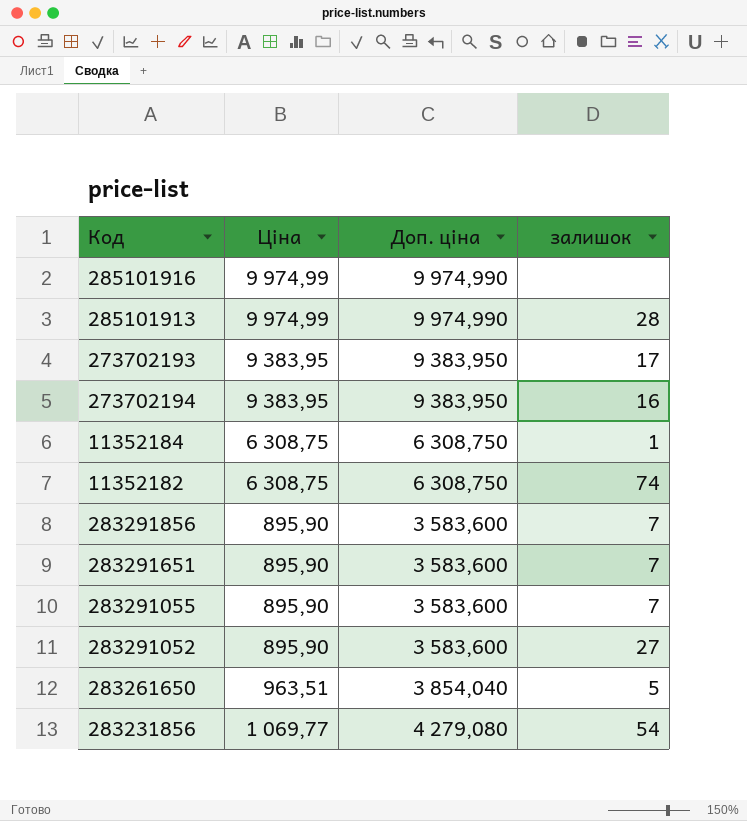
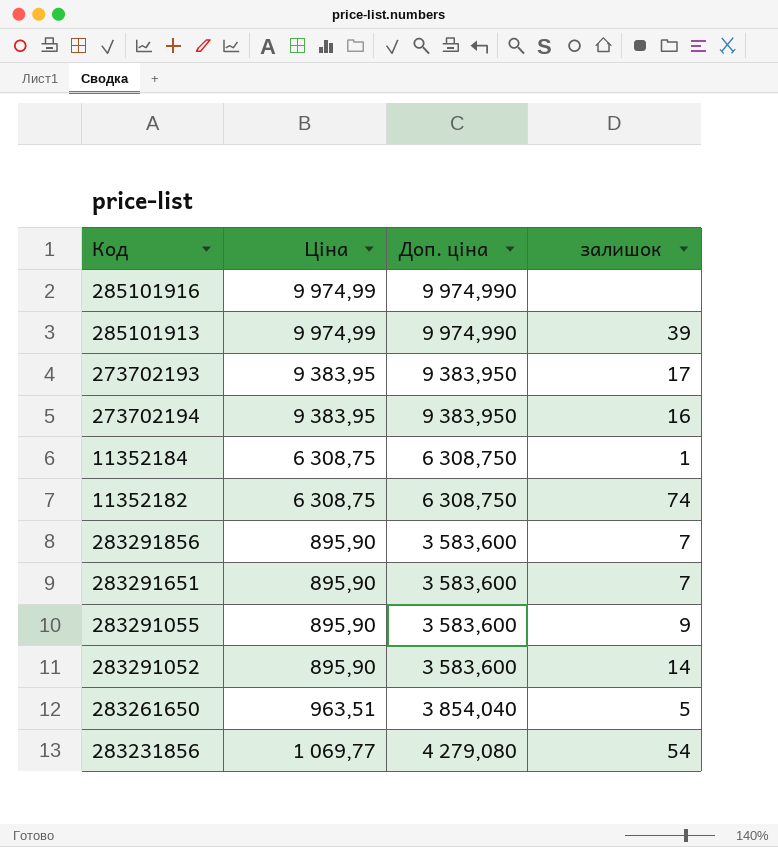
285101913 | залишок: 28 -> 39
283291055 | залишок: 7 -> 9
283291052 | залишок: 27 -> 14

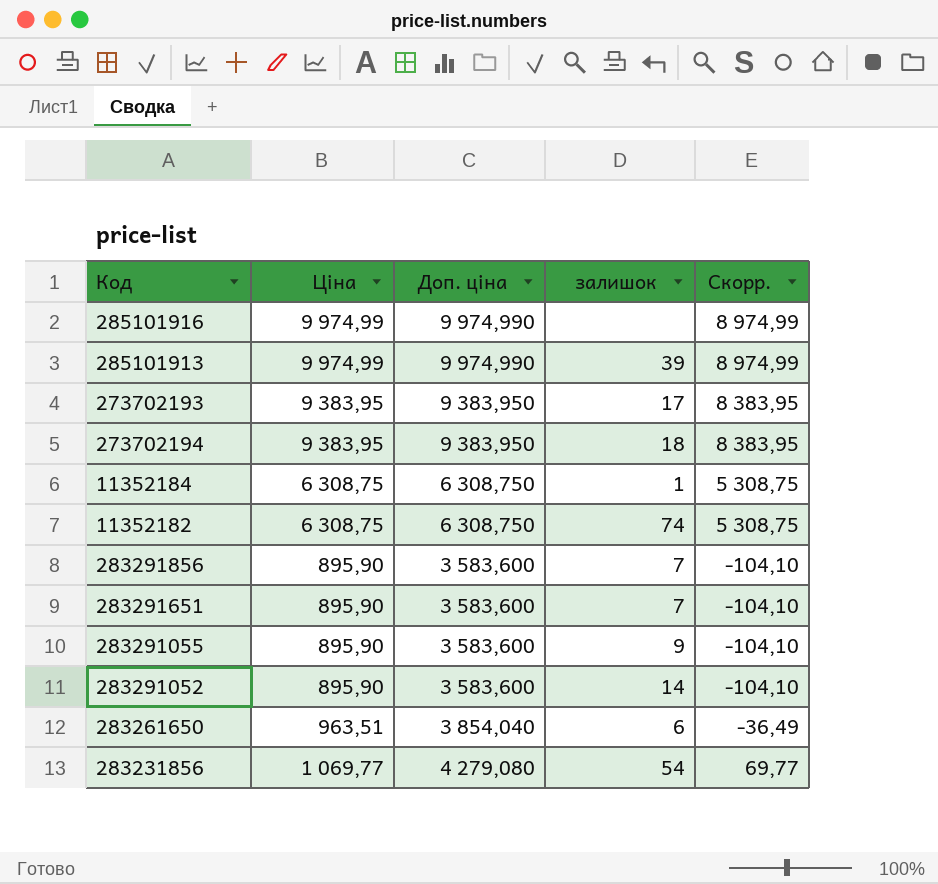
column Скорр. | formula: none -> [Ціна] - 1000
273702194 | залишок: 16 -> 18
283261650 | залишок: 5 -> 6

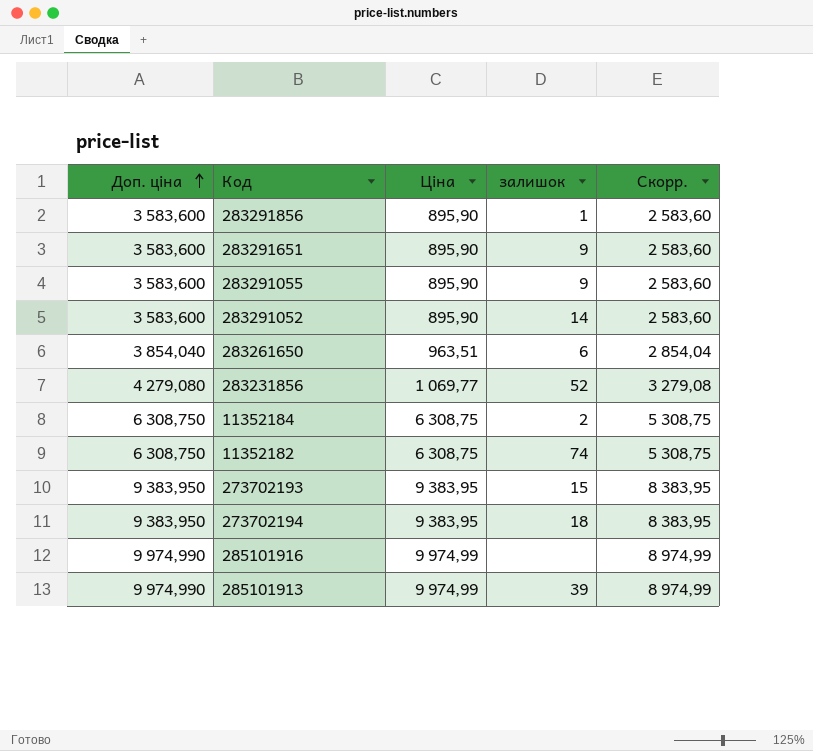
row order: none -> Доп. ціна ascending
column Доп. ціна | position: 3 -> 1
column Скорр. | formula: [Ціна] - 1000 -> [Доп. ціна] - 1000
283291856 | залишок: 7 -> 1
283291651 | залишок: 7 -> 9
283231856 | залишок: 54 -> 52
11352184 | залишок: 1 -> 2
273702193 | залишок: 17 -> 15

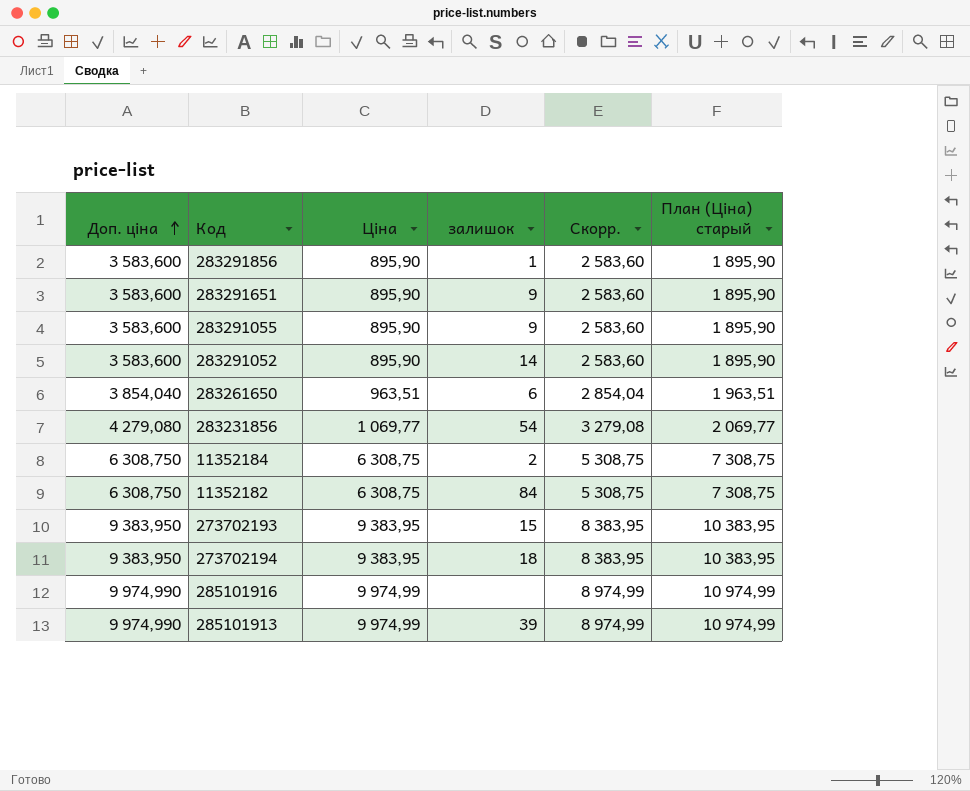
column План (Ціна) старый | formula: none -> [Ціна] + 1000
283231856 | залишок: 52 -> 54
11352182 | залишок: 74 -> 84

